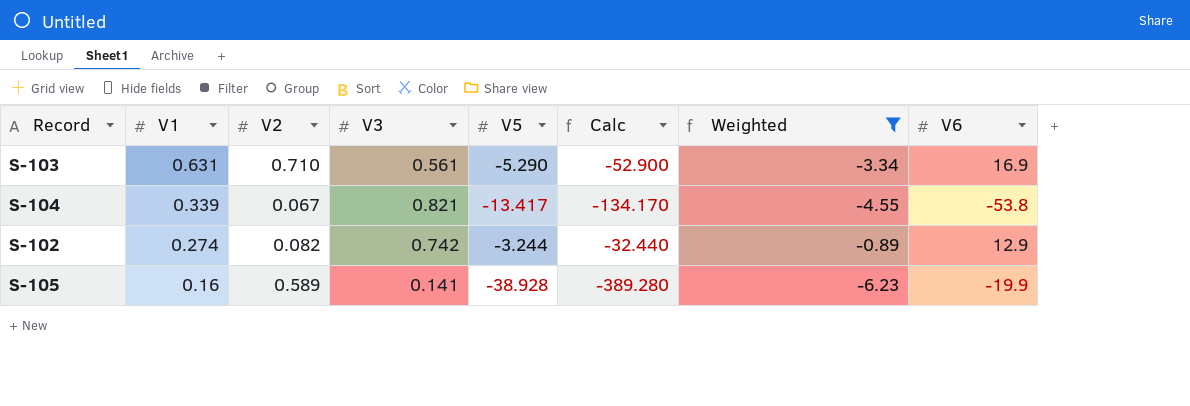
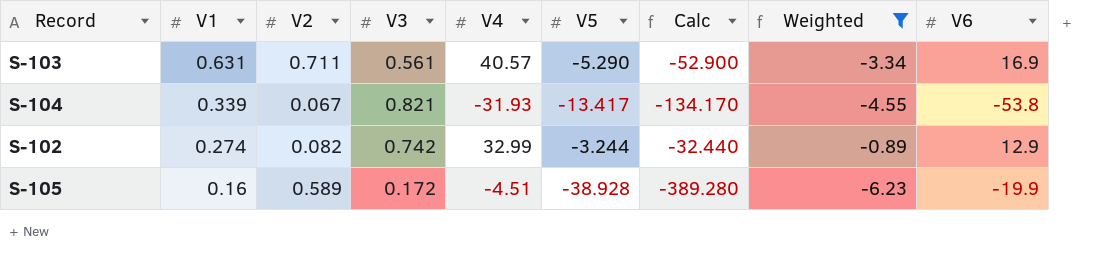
column V4 | position: none -> 5
S-103 | V2: 0.710 -> 0.711
S-105 | V3: 0.141 -> 0.172

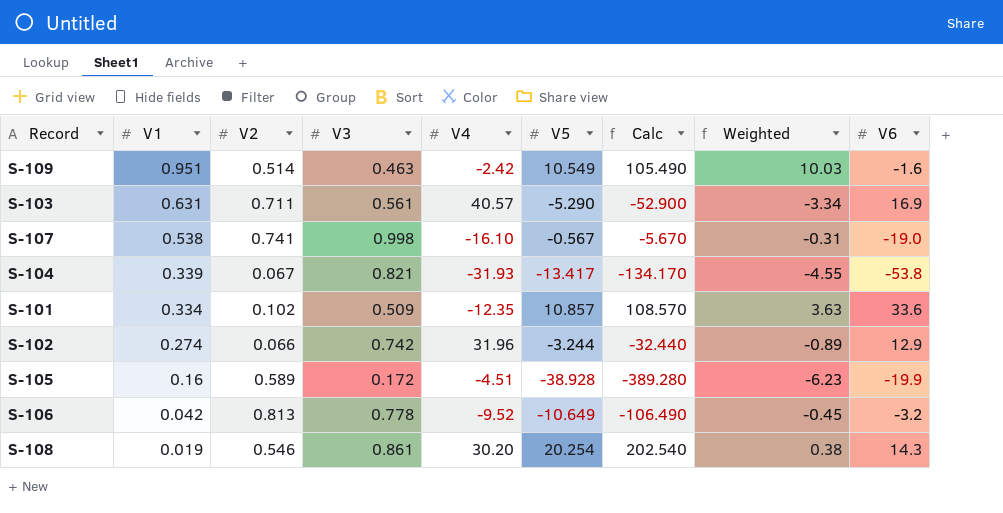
filter: Weighted <= -0.89 -> none
S-102 | V2: 0.082 -> 0.066
S-102 | V4: 32.99 -> 31.96

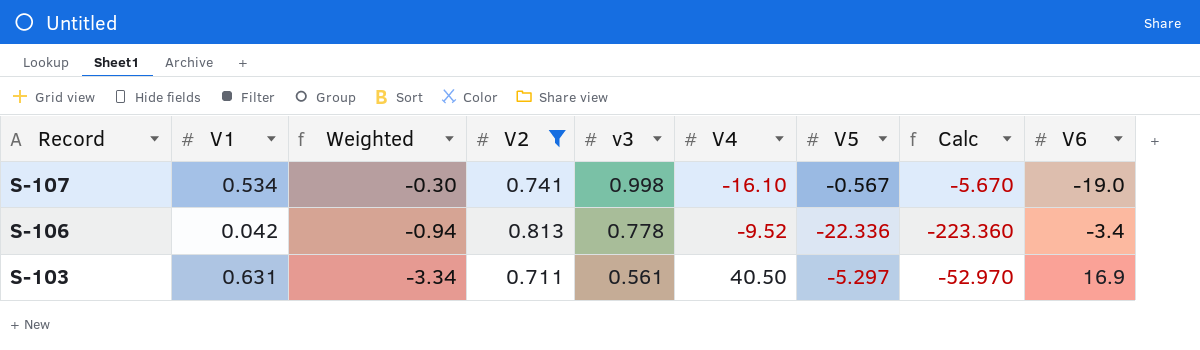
filter: none -> V2 >= 0.711
row order: V1 descending -> Record descending
column Weighted | position: 8 -> 3
column name: V3 -> v3
S-107 | V1: 0.538 -> 0.534
S-107 | Weighted: -0.31 -> -0.30
S-106 | Weighted: -0.45 -> -0.94
S-106 | V5: -10.649 -> -22.336
S-106 | Calc: -106.490 -> -223.360
S-106 | V6: -3.2 -> -3.4
S-103 | V4: 40.57 -> 40.50
S-103 | V5: -5.290 -> -5.297
S-103 | Calc: -52.900 -> -52.970

